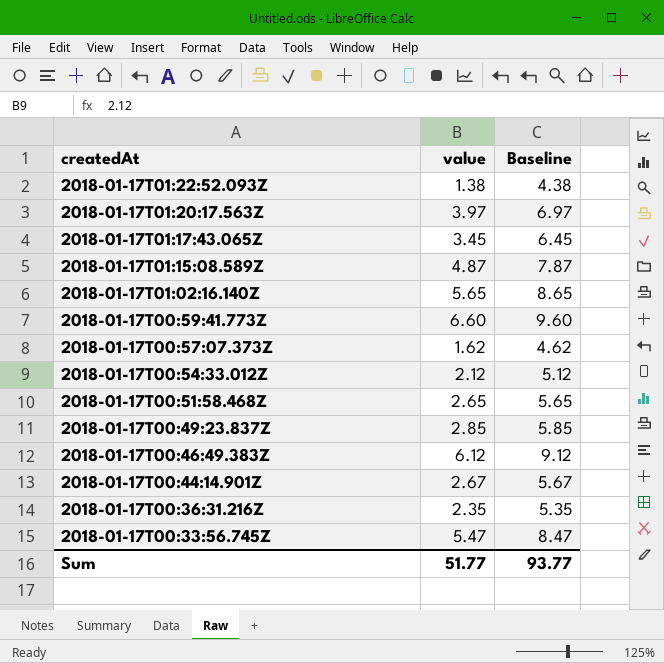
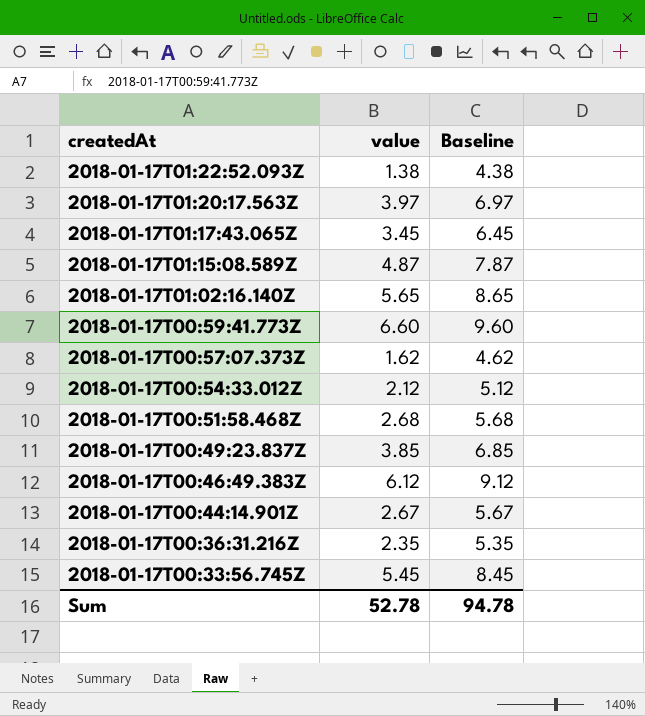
2018-01-17T00:51:58.468Z | value: 2.65 -> 2.68
2018-01-17T00:51:58.468Z | Baseline: 5.65 -> 5.68
2018-01-17T00:49:23.837Z | value: 2.85 -> 3.85
2018-01-17T00:49:23.837Z | Baseline: 5.85 -> 6.85
2018-01-17T00:33:56.745Z | value: 5.47 -> 5.45
2018-01-17T00:33:56.745Z | Baseline: 8.47 -> 8.45
Sum | value: 51.77 -> 52.78
Sum | Baseline: 93.77 -> 94.78

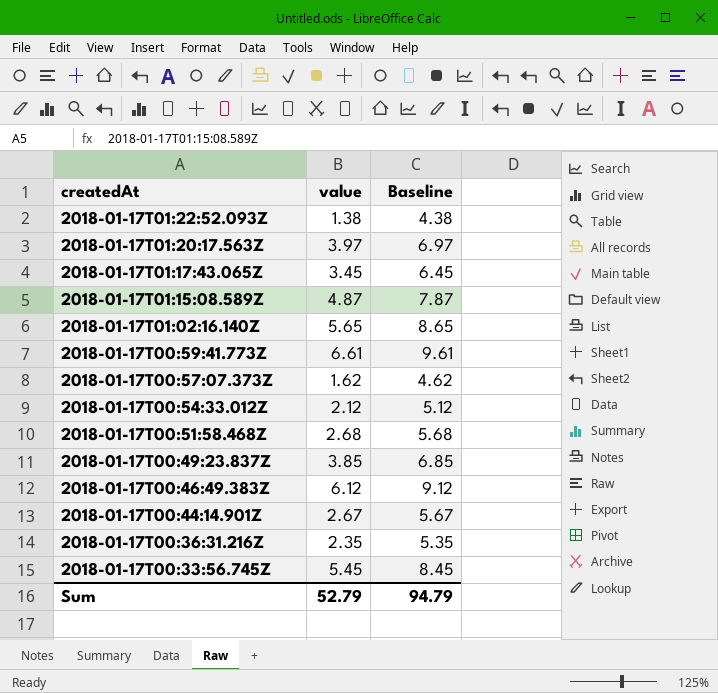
2018-01-17T00:59:41.773Z | value: 6.60 -> 6.61
2018-01-17T00:59:41.773Z | Baseline: 9.60 -> 9.61
Sum | value: 52.78 -> 52.79
Sum | Baseline: 94.78 -> 94.79

